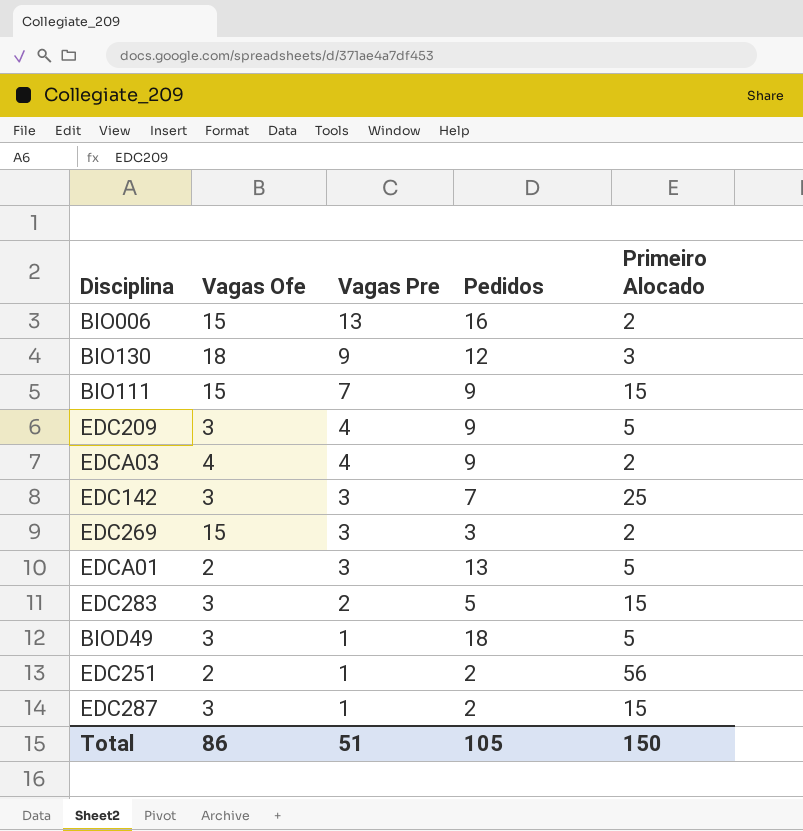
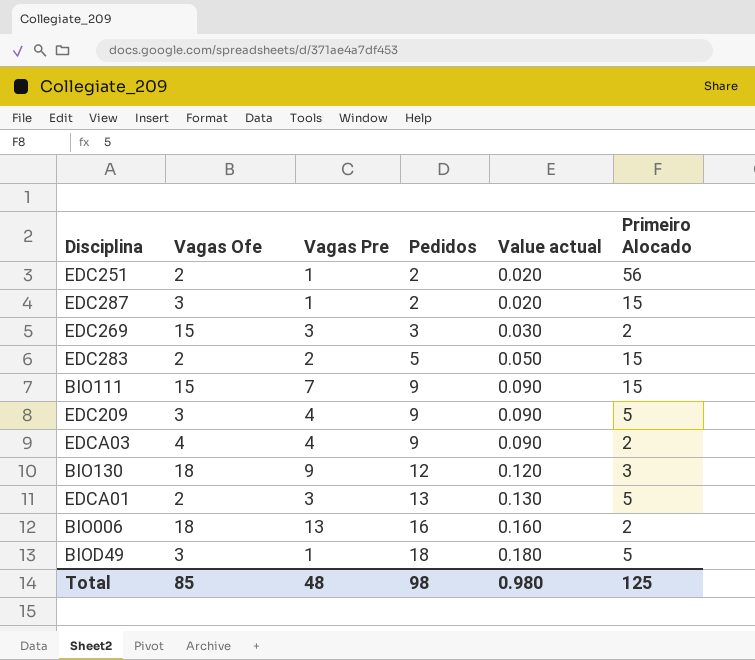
row order: Vagas Pre descending -> Pedidos ascending
column Value actual | formula: none -> [Pedidos] * 0.01
row EDC142: 3 | 3 | 7 | 25 -> none
EDC283 | Vagas Ofe: 3 -> 2
BIO006 | Vagas Ofe: 15 -> 18
Total | Vagas Ofe: 86 -> 85
Total | Vagas Pre: 51 -> 48
Total | Pedidos: 105 -> 98
Total | Primeiro Alocado: 150 -> 125

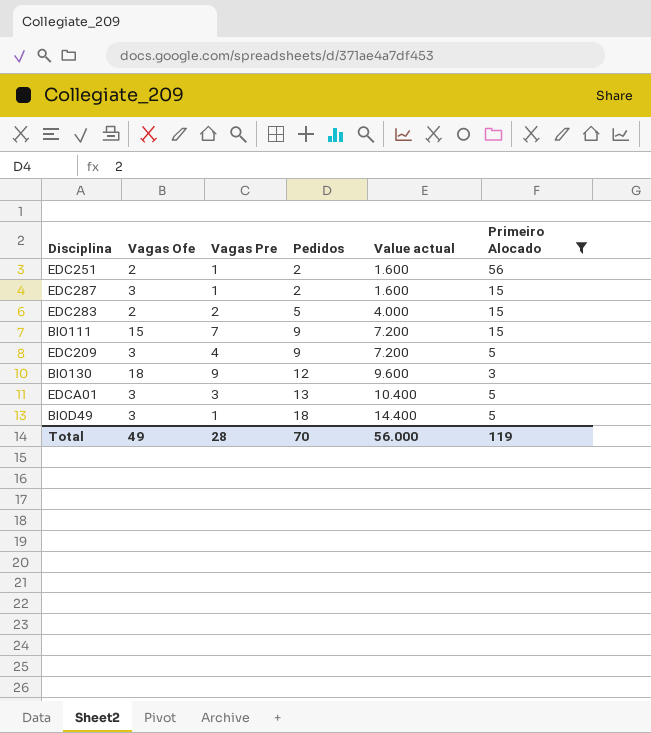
filter: none -> Primeiro Alocado != 2
column Value actual | formula: [Pedidos] * 0.01 -> [Pedidos] * 0.8
EDCA01 | Vagas Ofe: 2 -> 3
Total | Vagas Ofe: 85 -> 49
Total | Vagas Pre: 48 -> 28
Total | Pedidos: 98 -> 70
Total | Value actual: 0.980 -> 56.000
Total | Primeiro Alocado: 125 -> 119

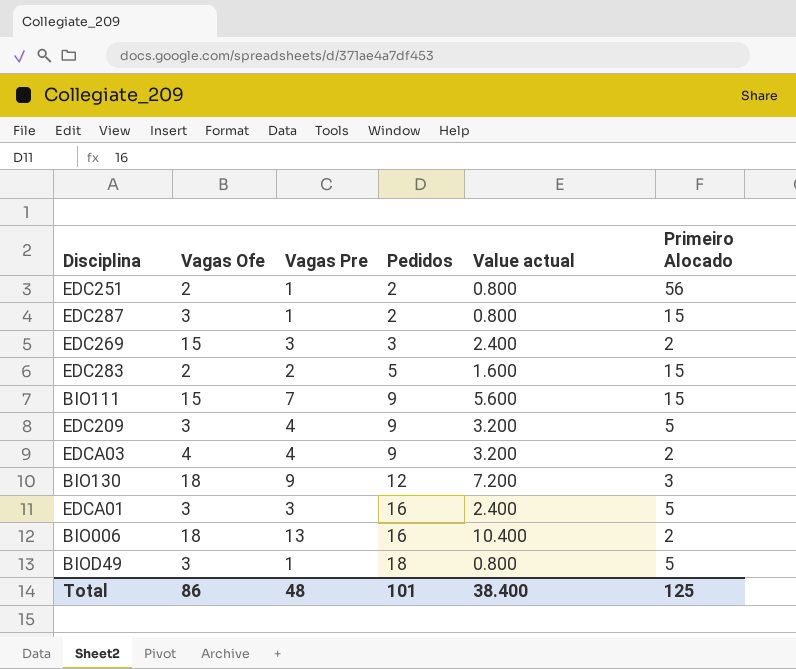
filter: Primeiro Alocado != 2 -> none
column Value actual | formula: [Pedidos] * 0.8 -> [Vagas Pre] * 0.8
EDCA01 | Pedidos: 13 -> 16
Total | Vagas Ofe: 49 -> 86
Total | Vagas Pre: 28 -> 48
Total | Pedidos: 70 -> 101
Total | Value actual: 56.000 -> 38.400
Total | Primeiro Alocado: 119 -> 125

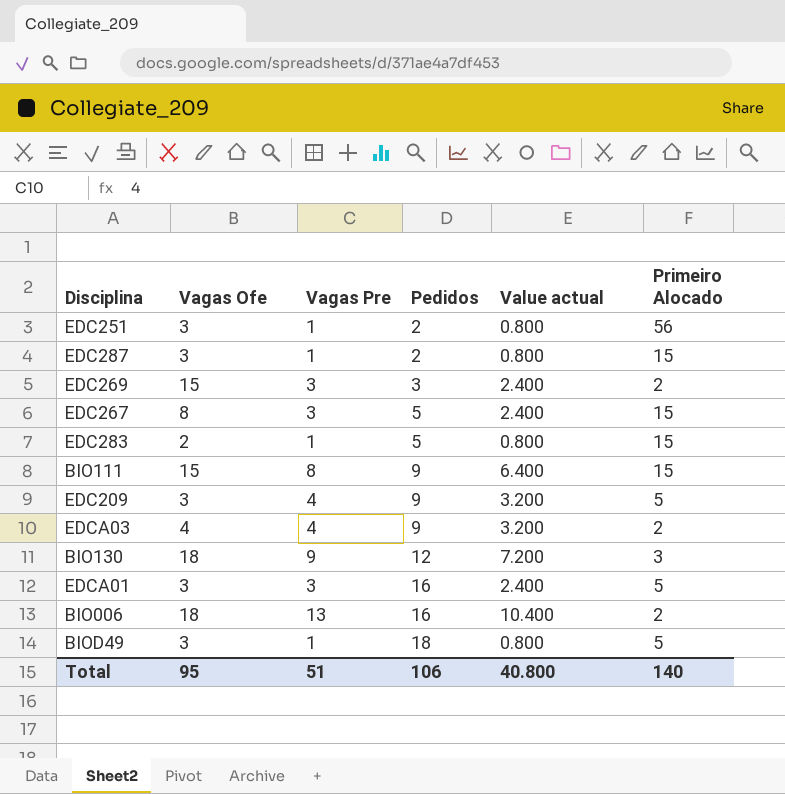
EDC251 | Vagas Ofe: 2 -> 3
row EDC267: none -> 8 | 3 | 5 | 2.400 | 15
EDC283 | Vagas Pre: 2 -> 1
EDC283 | Value actual: 1.600 -> 0.800
BIO111 | Vagas Pre: 7 -> 8
BIO111 | Value actual: 5.600 -> 6.400
Total | Vagas Ofe: 86 -> 95
Total | Vagas Pre: 48 -> 51
Total | Pedidos: 101 -> 106
Total | Value actual: 38.400 -> 40.800
Total | Primeiro Alocado: 125 -> 140

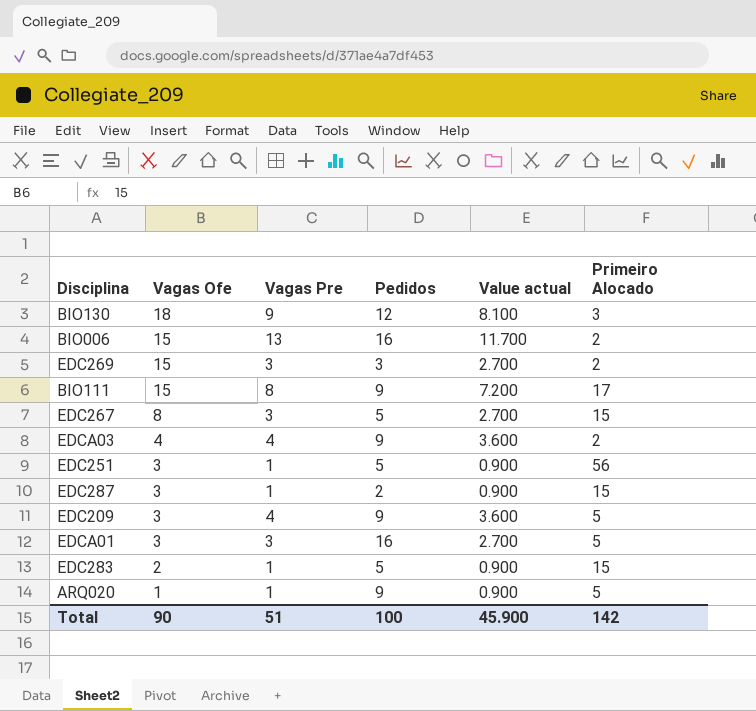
row order: Pedidos ascending -> Vagas Ofe descending
column Value actual | formula: [Vagas Pre] * 0.8 -> [Vagas Pre] * 0.9
row BIOD49: 3 | 1 | 18 | 0.800 | 5 -> none
BIO006 | Vagas Ofe: 18 -> 15
BIO111 | Primeiro Alocado: 15 -> 17
EDC251 | Pedidos: 2 -> 5
row ARQ020: none -> 1 | 1 | 9 | 0.900 | 5
Total | Vagas Ofe: 95 -> 90
Total | Pedidos: 106 -> 100
Total | Value actual: 40.800 -> 45.900
Total | Primeiro Alocado: 140 -> 142

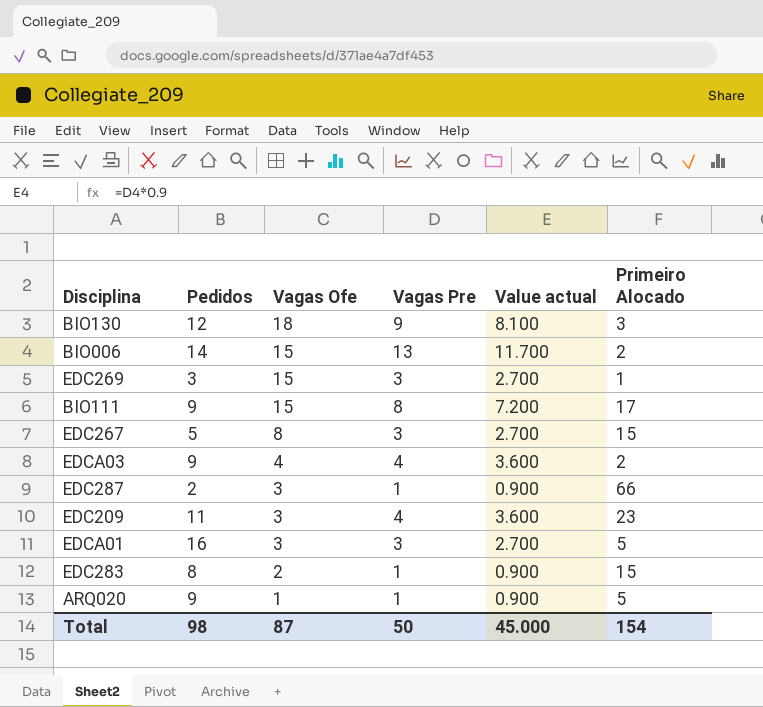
column Pedidos | position: 4 -> 2
row EDC251: 3 | 1 | 5 | 0.900 | 56 -> none
BIO006 | Pedidos: 16 -> 14
EDC269 | Primeiro Alocado: 2 -> 1
EDC287 | Primeiro Alocado: 15 -> 66
EDC209 | Pedidos: 9 -> 11
EDC209 | Primeiro Alocado: 5 -> 23
EDC283 | Pedidos: 5 -> 8
Total | Pedidos: 100 -> 98
Total | Vagas Ofe: 90 -> 87
Total | Vagas Pre: 51 -> 50
Total | Value actual: 45.900 -> 45.000
Total | Primeiro Alocado: 142 -> 154

